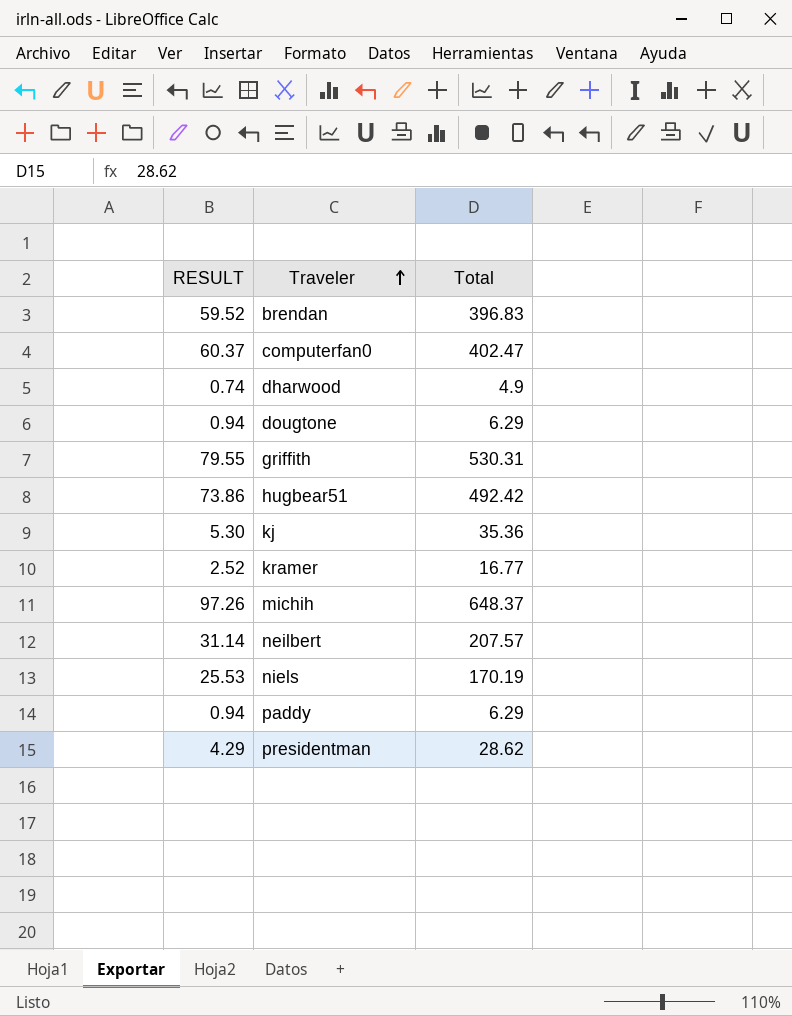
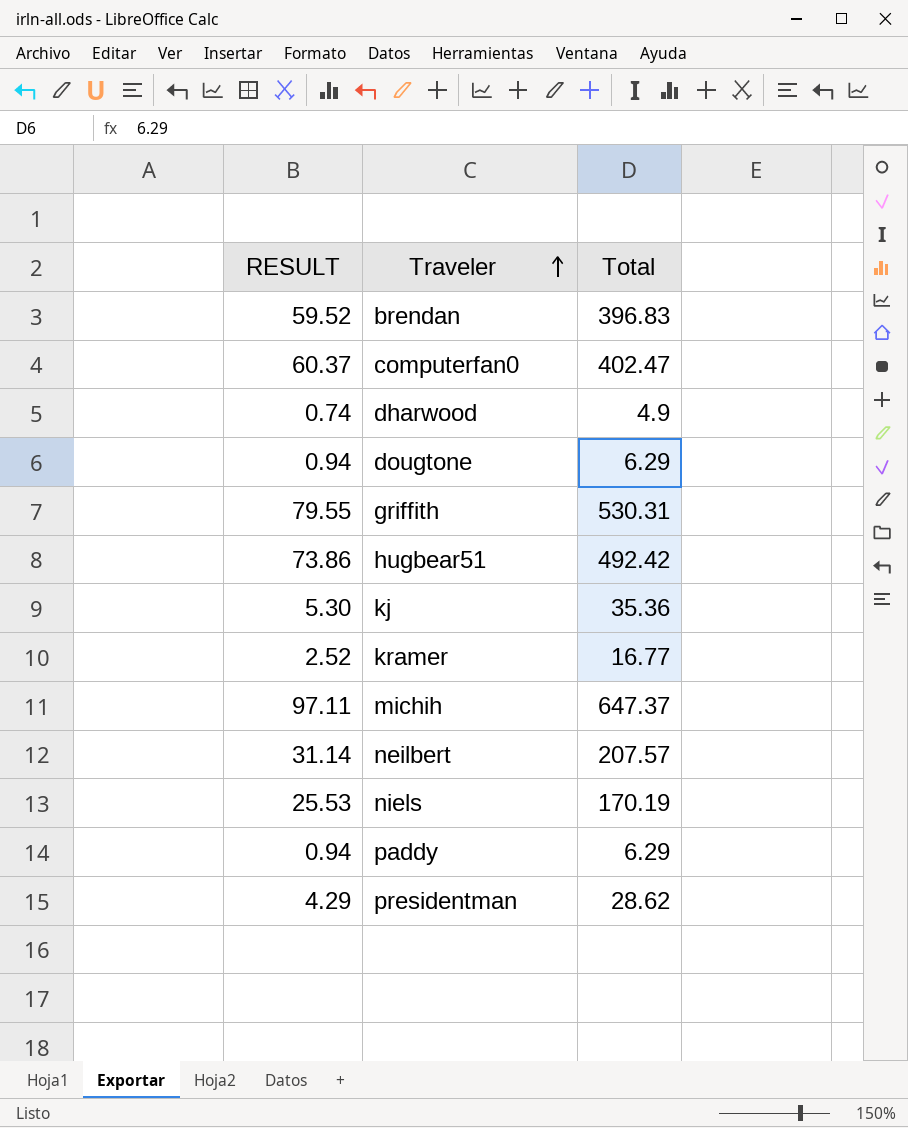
michih | RESULT: 97.26 -> 97.11
michih | Total: 648.37 -> 647.37

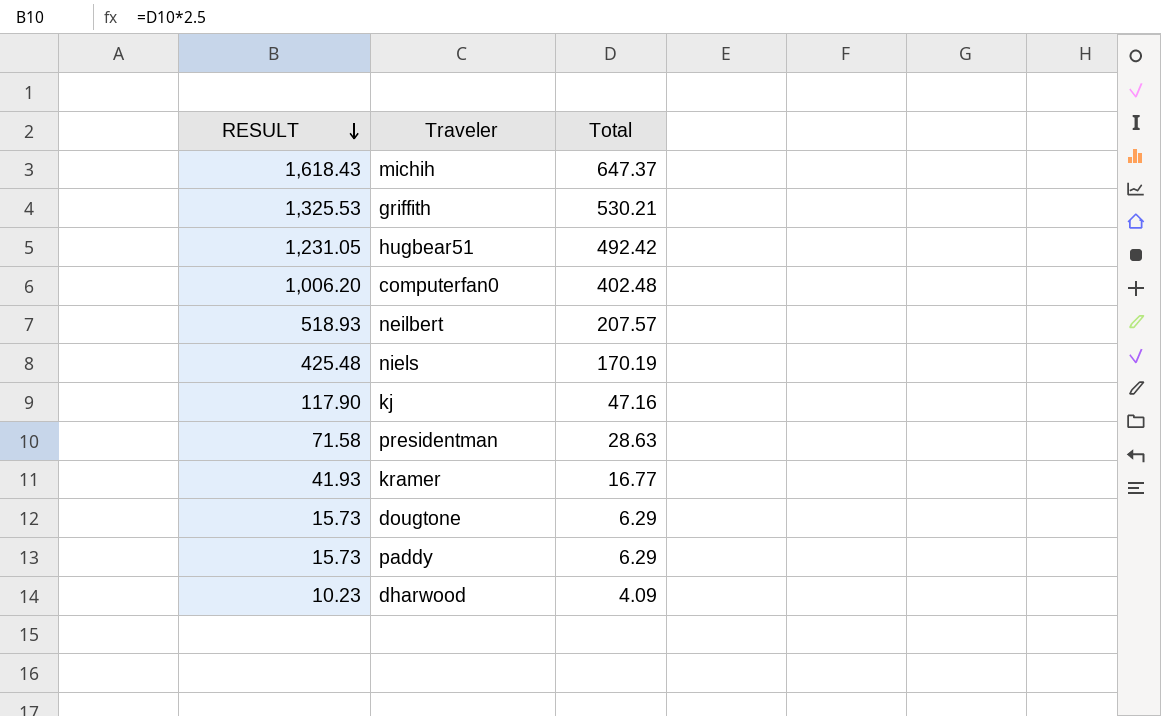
row order: Traveler ascending -> RESULT descending
column RESULT | formula: [Total] * 0.15 -> [Total] * 2.5
row brendan: 59.52 | 396.83 -> none
griffith | Total: 530.31 -> 530.21
computerfan0 | Total: 402.47 -> 402.48
kj | Total: 35.36 -> 47.16
presidentman | Total: 28.62 -> 28.63
dharwood | Total: 4.9 -> 4.09

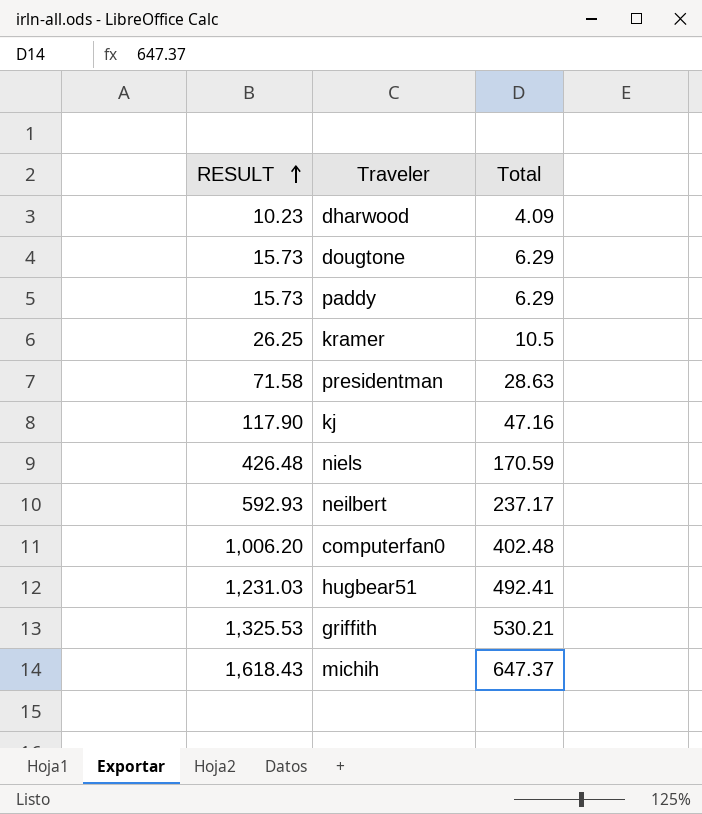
row order: RESULT descending -> RESULT ascending
kramer | RESULT: 41.93 -> 26.25
kramer | Total: 16.77 -> 10.5
niels | RESULT: 425.48 -> 426.48
niels | Total: 170.19 -> 170.59
neilbert | RESULT: 518.93 -> 592.93
neilbert | Total: 207.57 -> 237.17
hugbear51 | RESULT: 1,231.05 -> 1,231.03
hugbear51 | Total: 492.42 -> 492.41

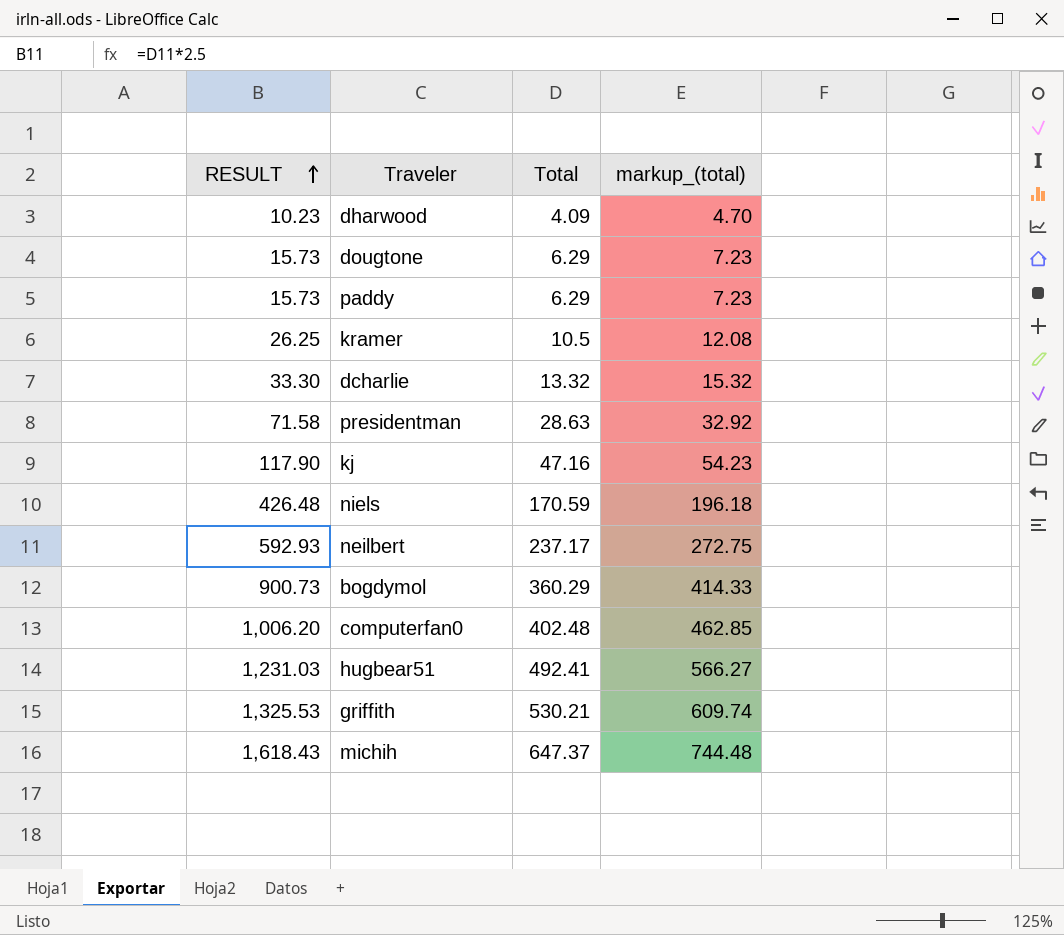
column markup_(total) | formula: none -> [Total] * 1.15
row dcharlie: none -> 33.30 | 13.32 | 15.32
row bogdymol: none -> 900.73 | 360.29 | 414.33

